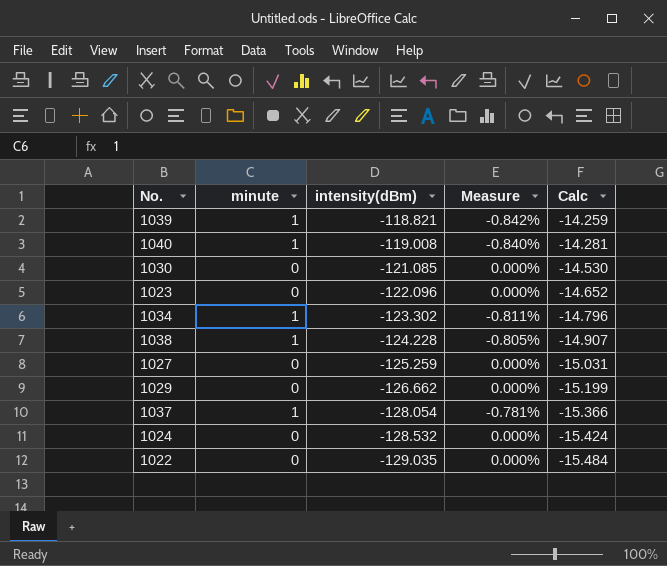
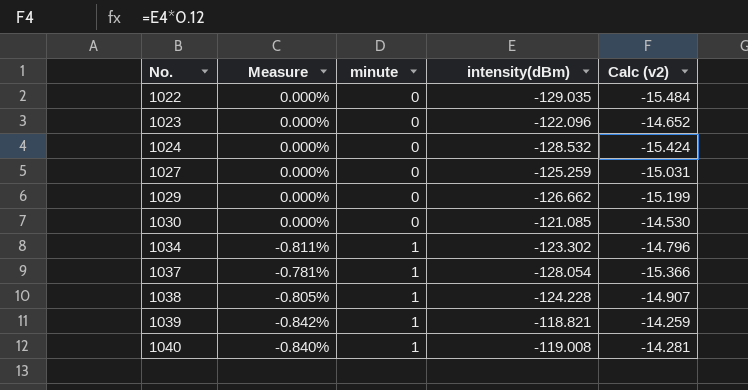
row order: intensity(dBm) descending -> No. ascending
column Measure | position: 4 -> 2
column name: Calc -> Calc (v2)

